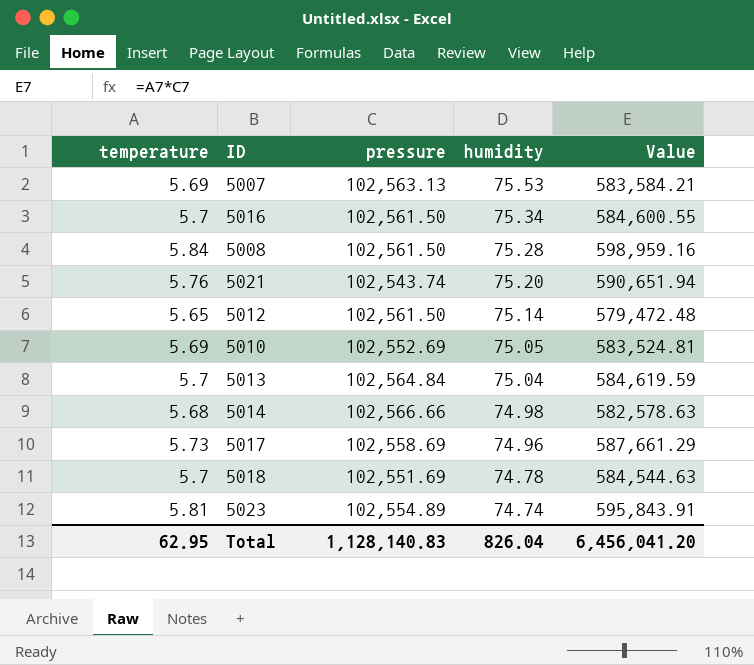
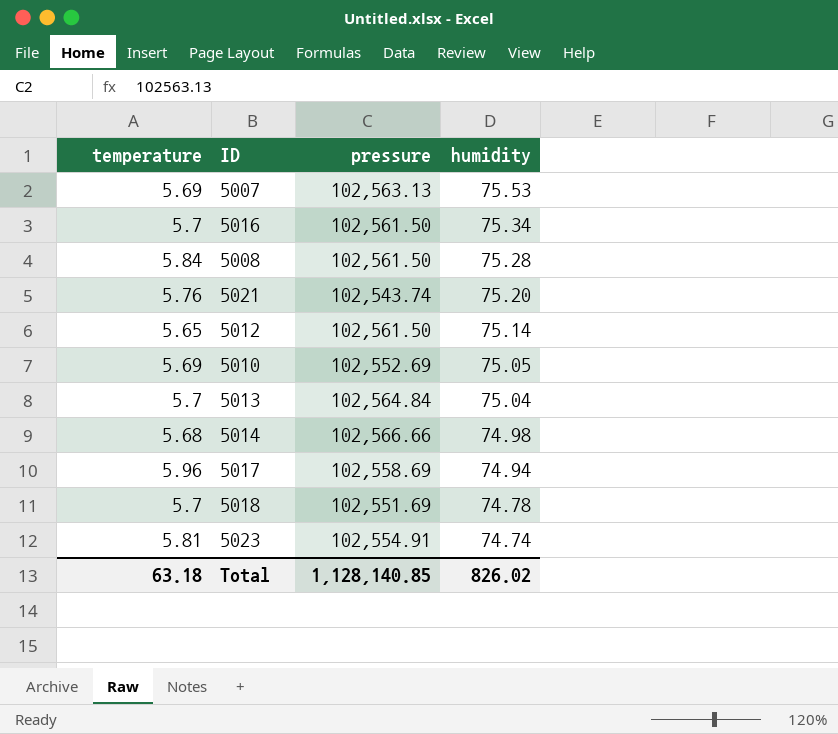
column Value | formula: [temperature] * [pressure] -> none
5017 | temperature: 5.73 -> 5.96
5017 | humidity: 74.96 -> 74.94
5023 | pressure: 102,554.89 -> 102,554.91
Total | temperature: 62.95 -> 63.18
Total | pressure: 1,128,140.83 -> 1,128,140.85
Total | humidity: 826.04 -> 826.02

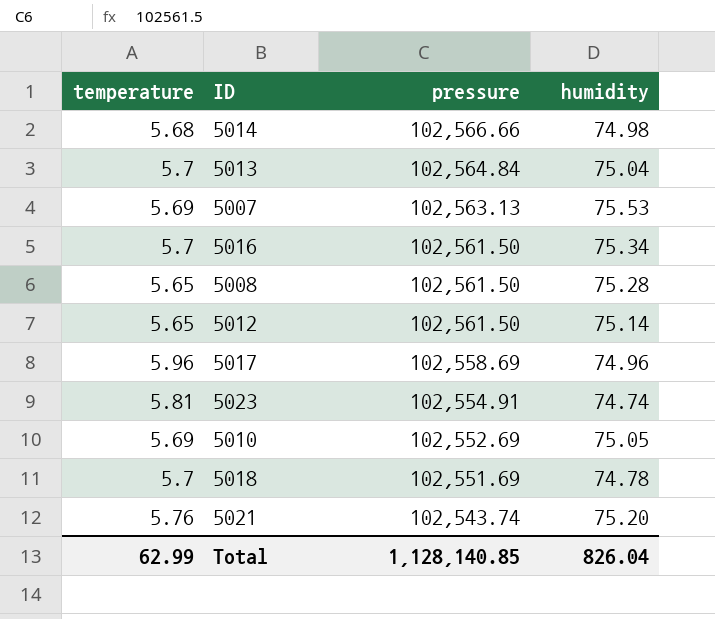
row order: humidity descending -> pressure descending
5008 | temperature: 5.84 -> 5.65
5017 | humidity: 74.94 -> 74.96
Total | temperature: 63.18 -> 62.99
Total | humidity: 826.02 -> 826.04

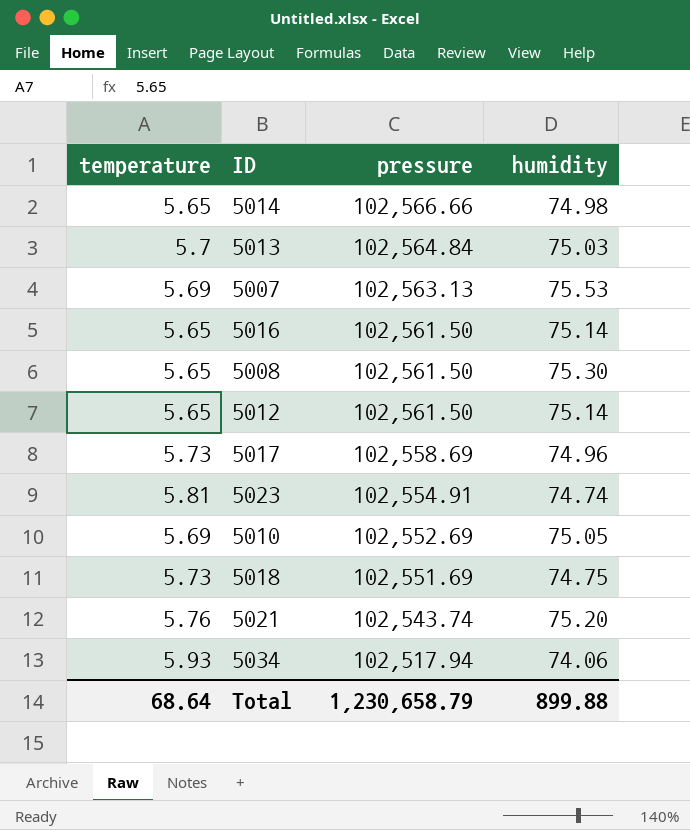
5014 | temperature: 5.68 -> 5.65
5013 | humidity: 75.04 -> 75.03
5016 | temperature: 5.7 -> 5.65
5016 | humidity: 75.34 -> 75.14
5008 | humidity: 75.28 -> 75.30
5017 | temperature: 5.96 -> 5.73
5018 | temperature: 5.7 -> 5.73
5018 | humidity: 74.78 -> 74.75
row 5034: none -> 5.93 | 102,517.94 | 74.06
Total | temperature: 62.99 -> 68.64
Total | pressure: 1,128,140.85 -> 1,230,658.79
Total | humidity: 826.04 -> 899.88

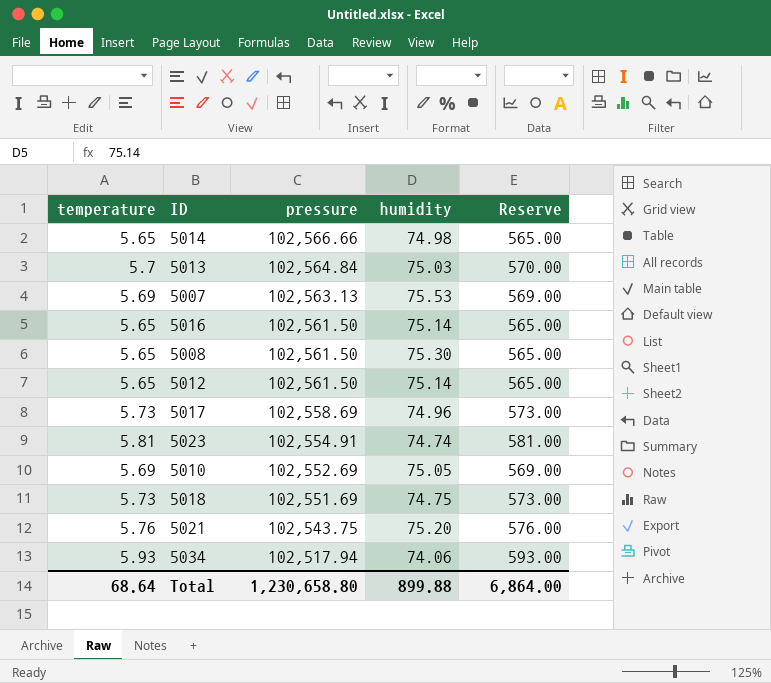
column Reserve | formula: none -> [temperature] * 100
5021 | pressure: 102,543.74 -> 102,543.75
Total | pressure: 1,230,658.79 -> 1,230,658.80

